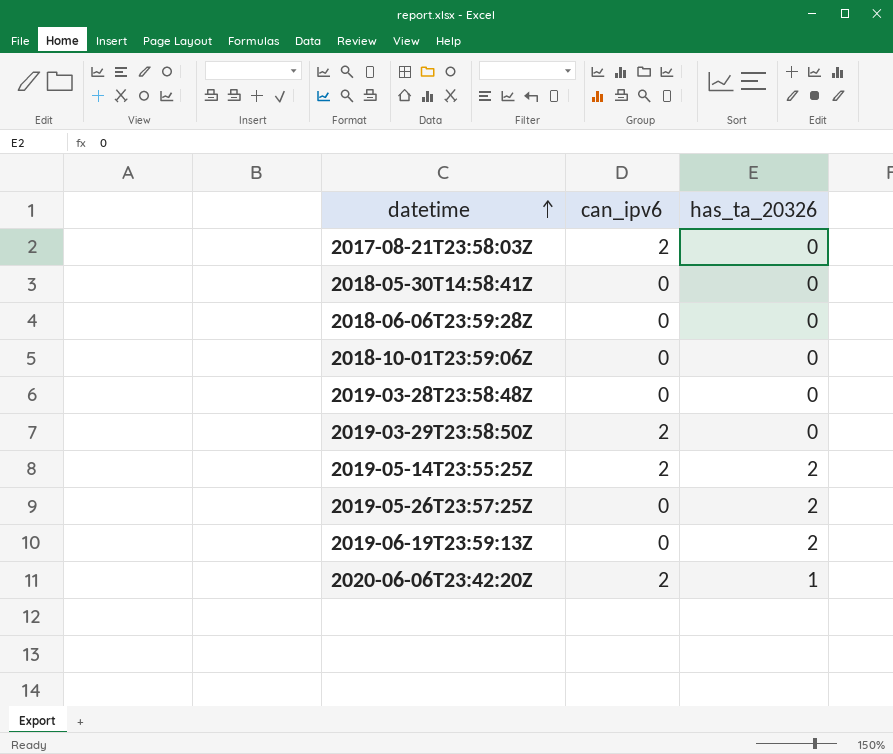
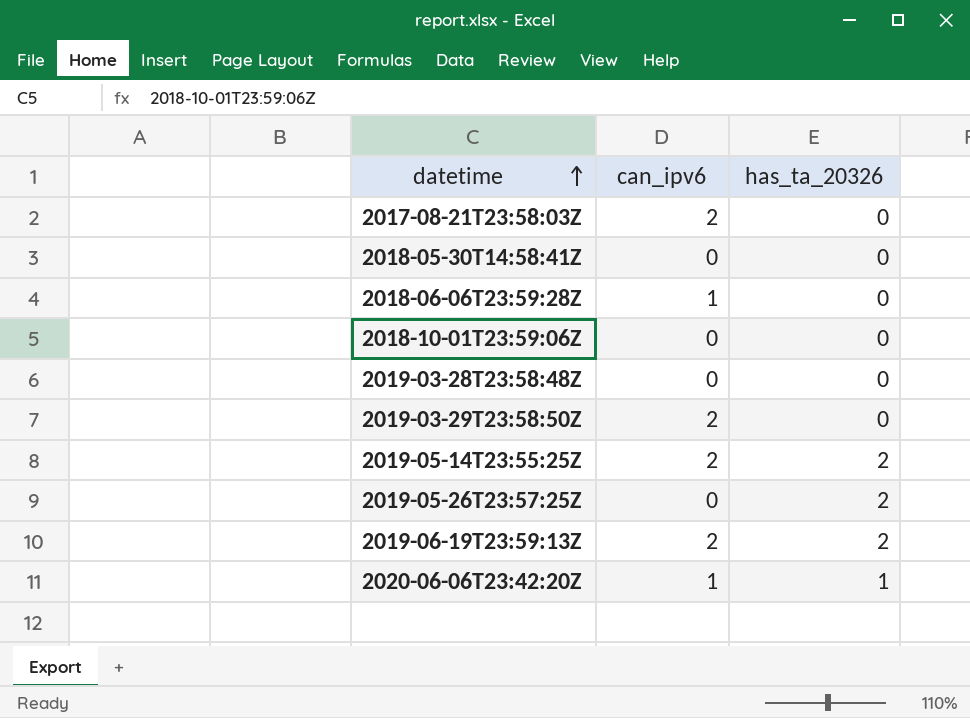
2018-06-06T23:59:28Z | can_ipv6: 0 -> 1
2019-06-19T23:59:13Z | can_ipv6: 0 -> 2
2020-06-06T23:42:20Z | can_ipv6: 2 -> 1

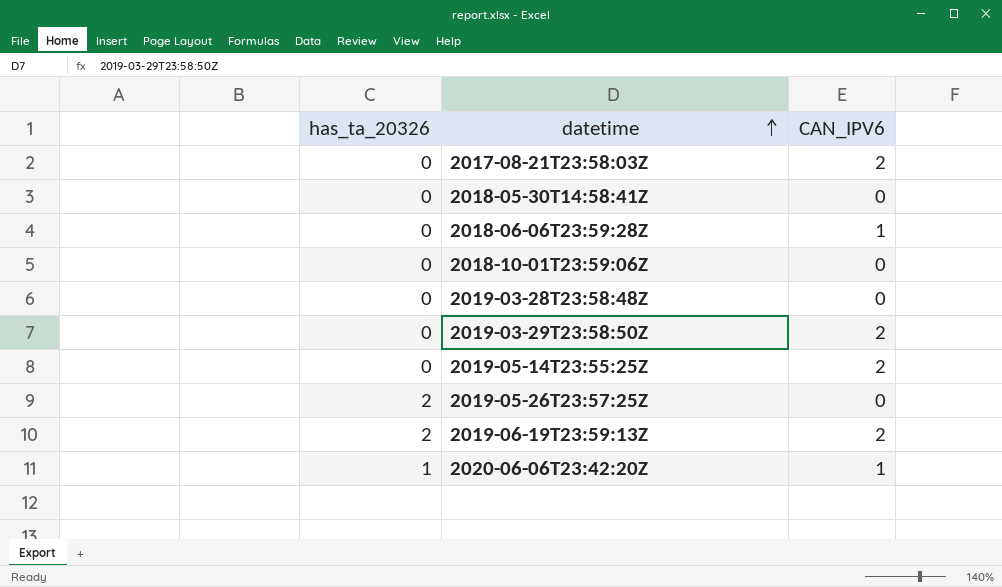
column has_ta_20326 | position: 3 -> 1
column name: can_ipv6 -> CAN_IPV6
2019-05-14T23:55:25Z | has_ta_20326: 2 -> 0

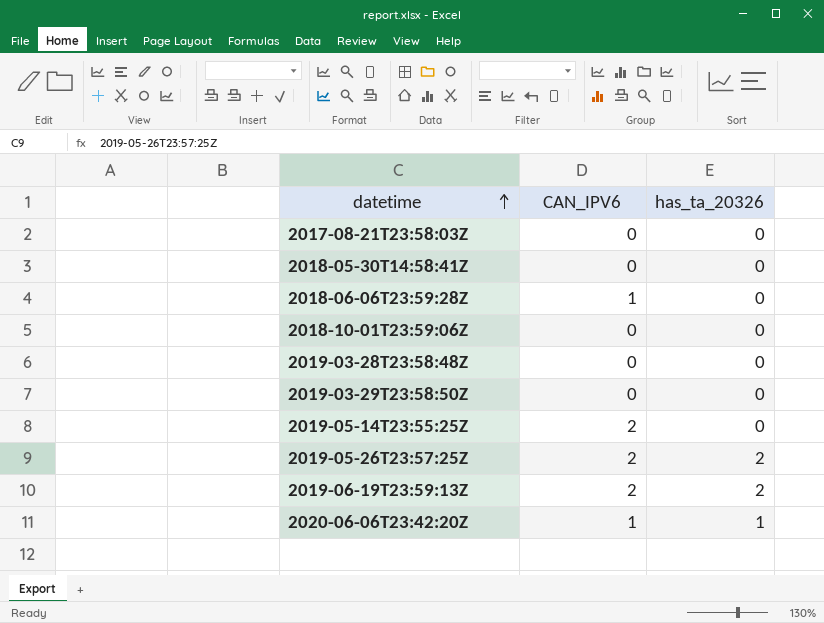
column has_ta_20326 | position: 1 -> 3
2017-08-21T23:58:03Z | CAN_IPV6: 2 -> 0
2019-03-29T23:58:50Z | CAN_IPV6: 2 -> 0
2019-05-26T23:57:25Z | CAN_IPV6: 0 -> 2

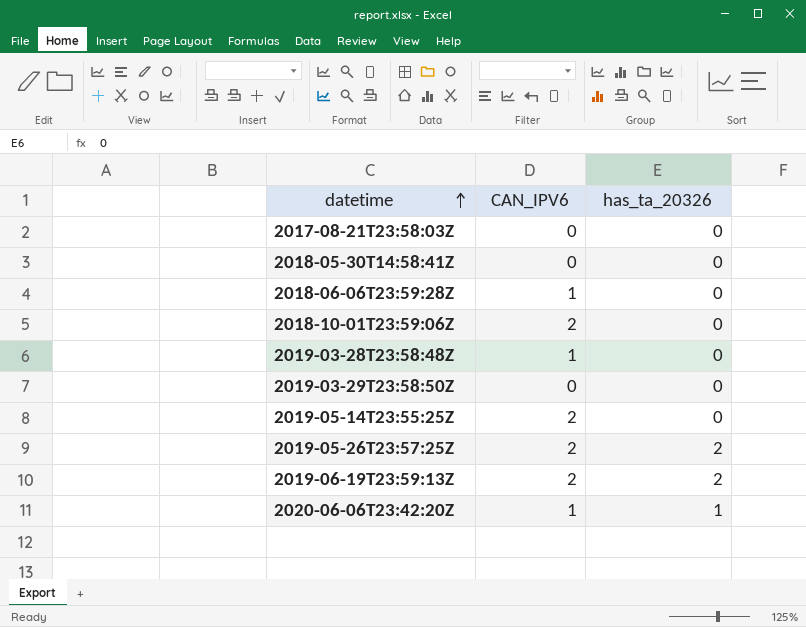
2018-10-01T23:59:06Z | CAN_IPV6: 0 -> 2
2019-03-28T23:58:48Z | CAN_IPV6: 0 -> 1

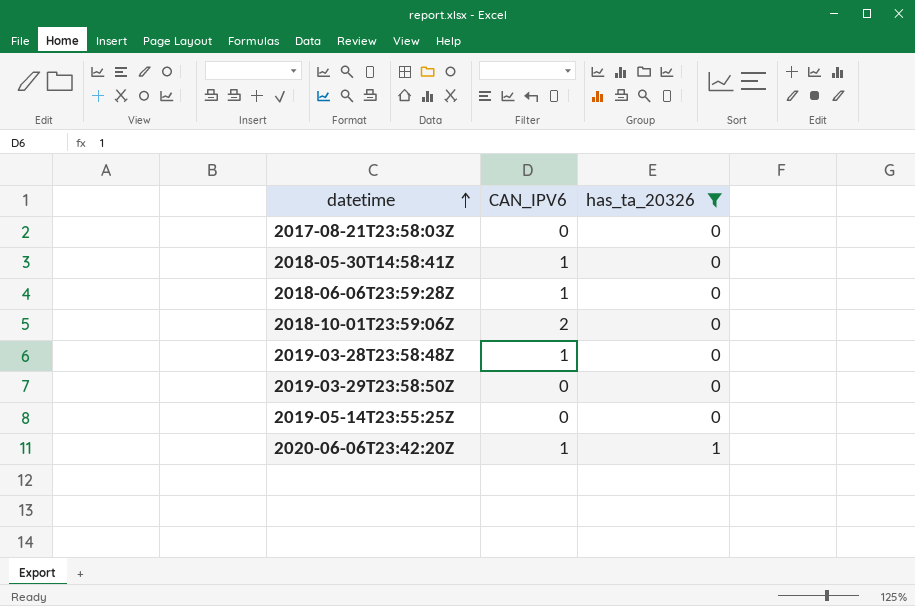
filter: none -> has_ta_20326 != 2
2018-05-30T14:58:41Z | CAN_IPV6: 0 -> 1
2019-05-14T23:55:25Z | CAN_IPV6: 2 -> 0

